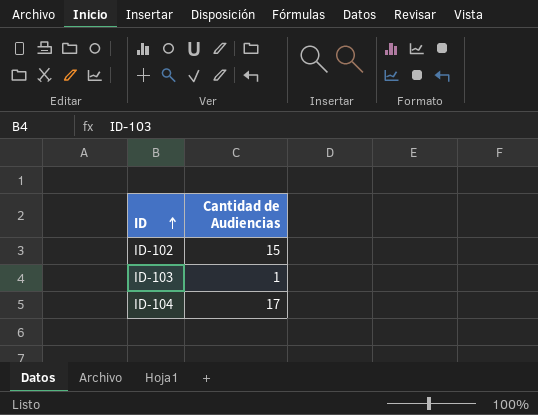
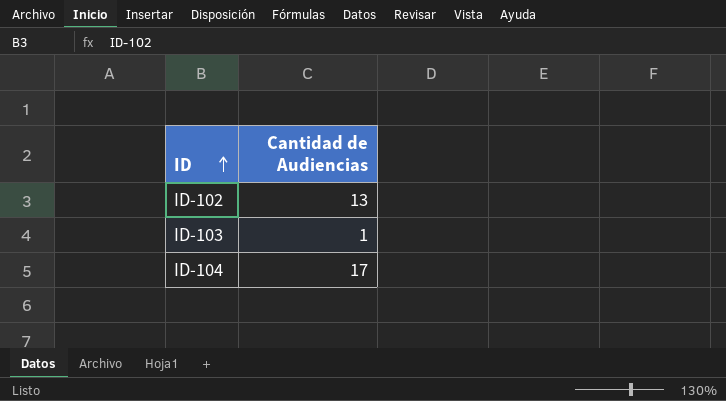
ID-102 | Cantidad de Audiencias: 15 -> 13

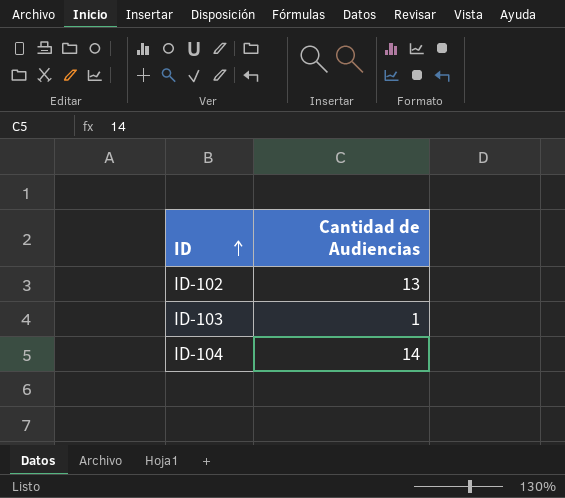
ID-104 | Cantidad de Audiencias: 17 -> 14

